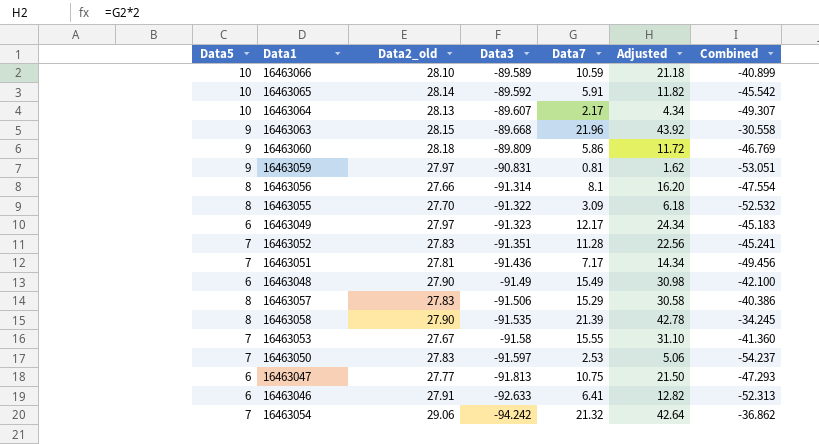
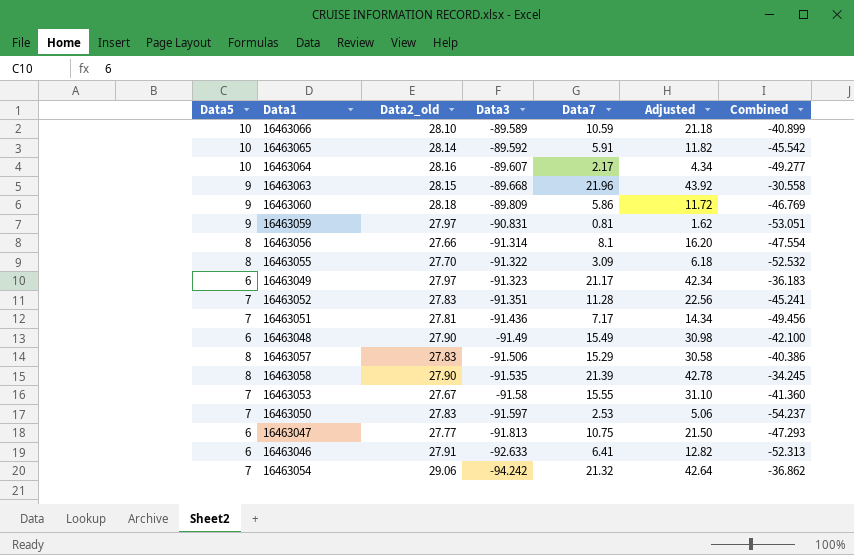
16463064 | Data2_old: 28.13 -> 28.16
16463064 | Combined: -49.307 -> -49.277
16463049 | Data7: 12.17 -> 21.17
16463049 | Adjusted: 24.34 -> 42.34
16463049 | Combined: -45.183 -> -36.183

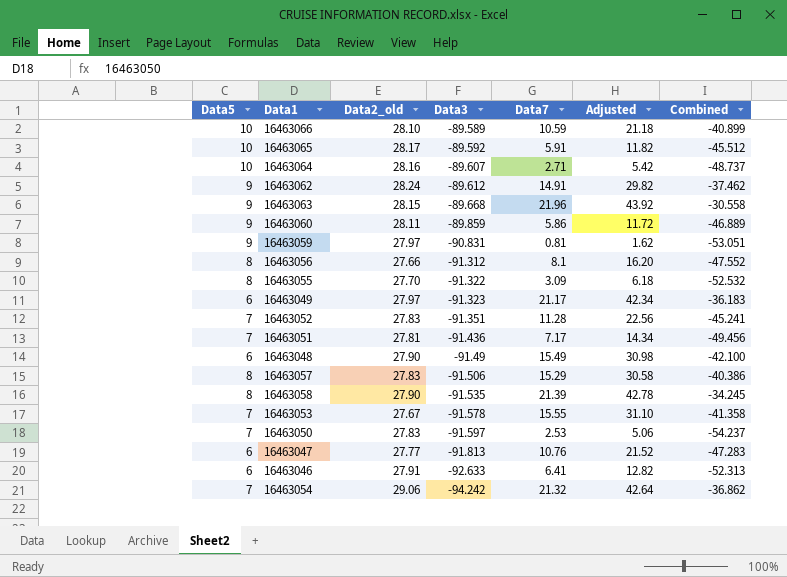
16463065 | Data2_old: 28.14 -> 28.17
16463065 | Combined: -45.542 -> -45.512
16463064 | Data7: 2.17 -> 2.71
16463064 | Adjusted: 4.34 -> 5.42
16463064 | Combined: -49.277 -> -48.737
row 16463062: none -> 9 | 28.24 | -89.612 | 14.91 | 29.82 | -37.462
16463060 | Data2_old: 28.18 -> 28.11
16463060 | Data3: -89.809 -> -89.859
16463060 | Combined: -46.769 -> -46.889
16463056 | Data3: -91.314 -> -91.312
16463056 | Combined: -47.554 -> -47.552
16463053 | Data3: -91.58 -> -91.578
16463053 | Combined: -41.360 -> -41.358
16463047 | Data7: 10.75 -> 10.76
16463047 | Adjusted: 21.50 -> 21.52
16463047 | Combined: -47.293 -> -47.283

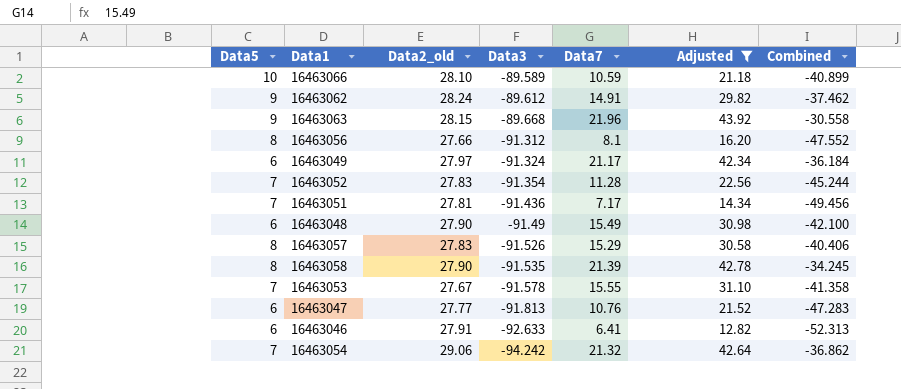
filter: none -> Adjusted >= 12.82
16463049 | Data3: -91.323 -> -91.324
16463049 | Combined: -36.183 -> -36.184
16463052 | Data3: -91.351 -> -91.354
16463052 | Combined: -45.241 -> -45.244
16463057 | Data3: -91.506 -> -91.526
16463057 | Combined: -40.386 -> -40.406

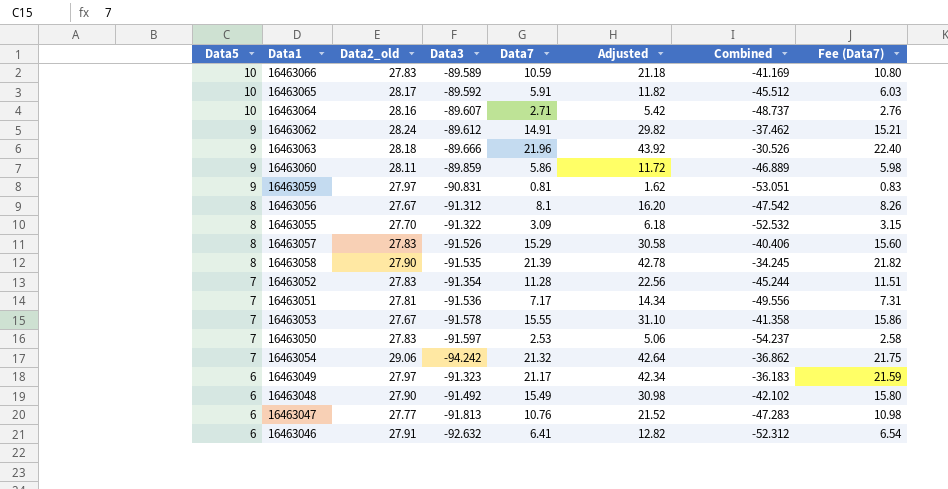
filter: Adjusted >= 12.82 -> none
row order: Data3 descending -> Data5 descending
column Fee (Data7) | formula: none -> [Data7] * 1.02
16463066 | Data2_old: 28.10 -> 27.83
16463066 | Combined: -40.899 -> -41.169
16463063 | Data2_old: 28.15 -> 28.18
16463063 | Data3: -89.668 -> -89.666
16463063 | Combined: -30.558 -> -30.526
16463056 | Data2_old: 27.66 -> 27.67
16463056 | Combined: -47.552 -> -47.542
16463051 | Data3: -91.436 -> -91.536
16463051 | Combined: -49.456 -> -49.556
16463049 | Data3: -91.324 -> -91.323
16463049 | Combined: -36.184 -> -36.183
16463048 | Data3: -91.49 -> -91.492
16463048 | Combined: -42.100 -> -42.102
16463046 | Data3: -92.633 -> -92.632
16463046 | Combined: -52.313 -> -52.312

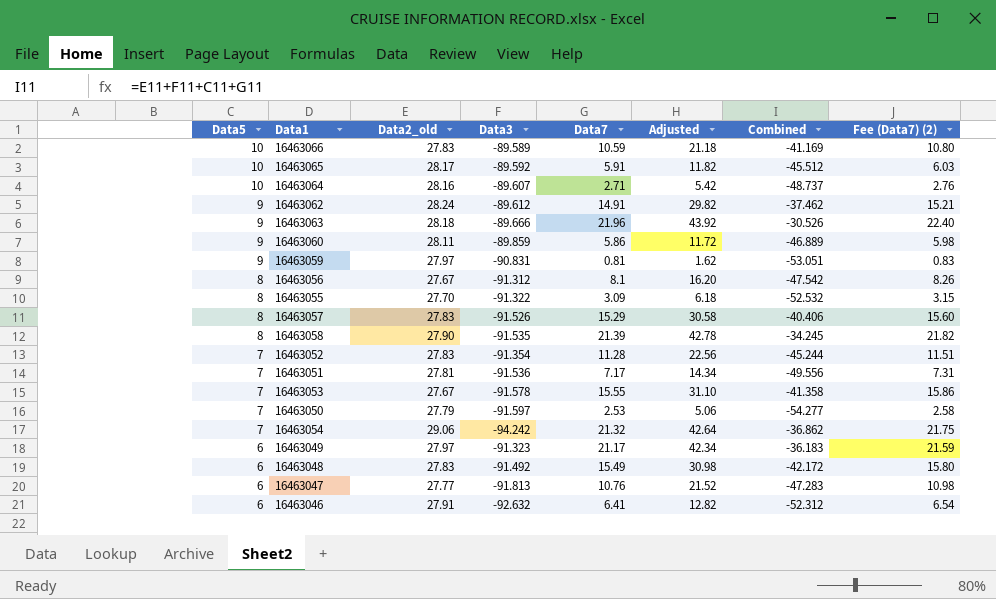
column name: Fee (Data7) -> Fee (Data7) (2)
16463050 | Data2_old: 27.83 -> 27.79
16463050 | Combined: -54.237 -> -54.277
16463048 | Data2_old: 27.90 -> 27.83
16463048 | Combined: -42.102 -> -42.172

